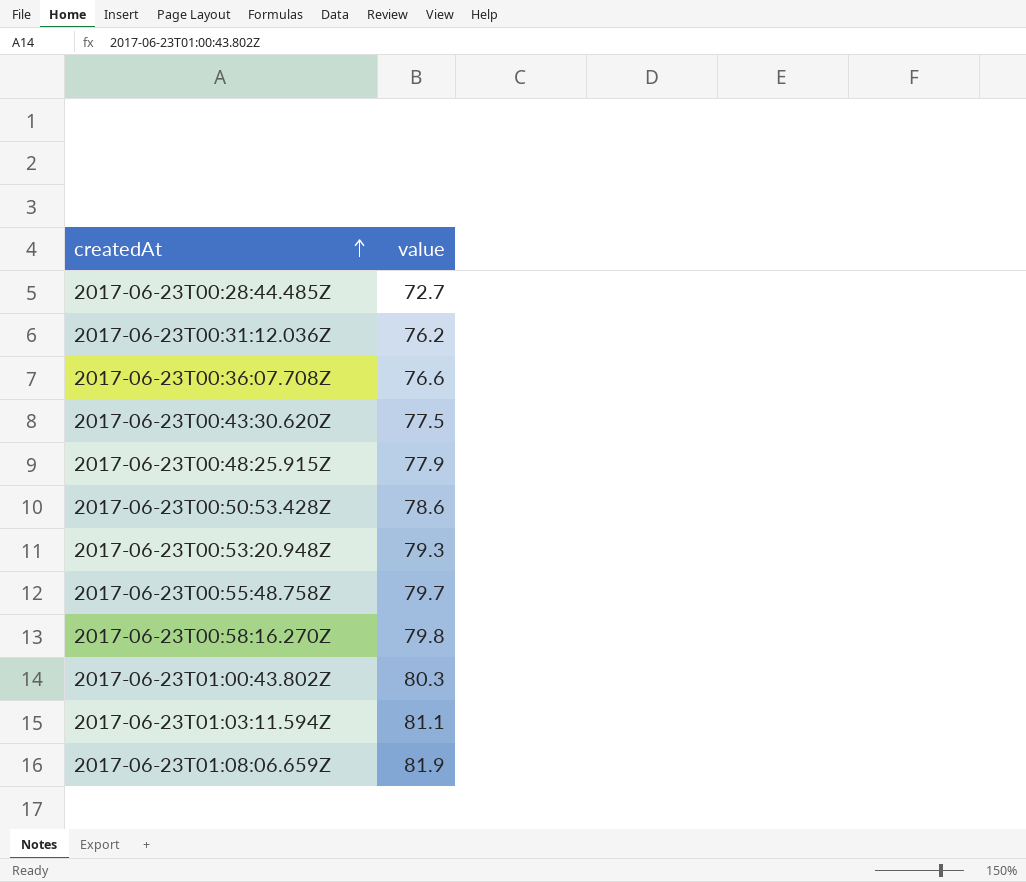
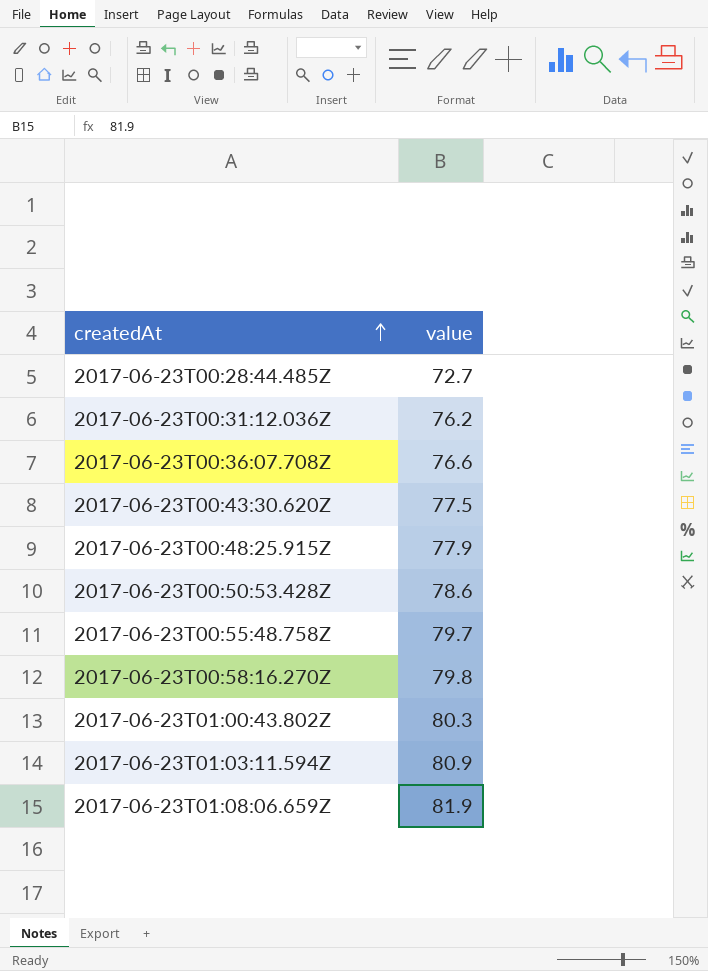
row 2017-06-23T00:53:20.948Z: 79.3 -> none
2017-06-23T01:03:11.594Z | value: 81.1 -> 80.9

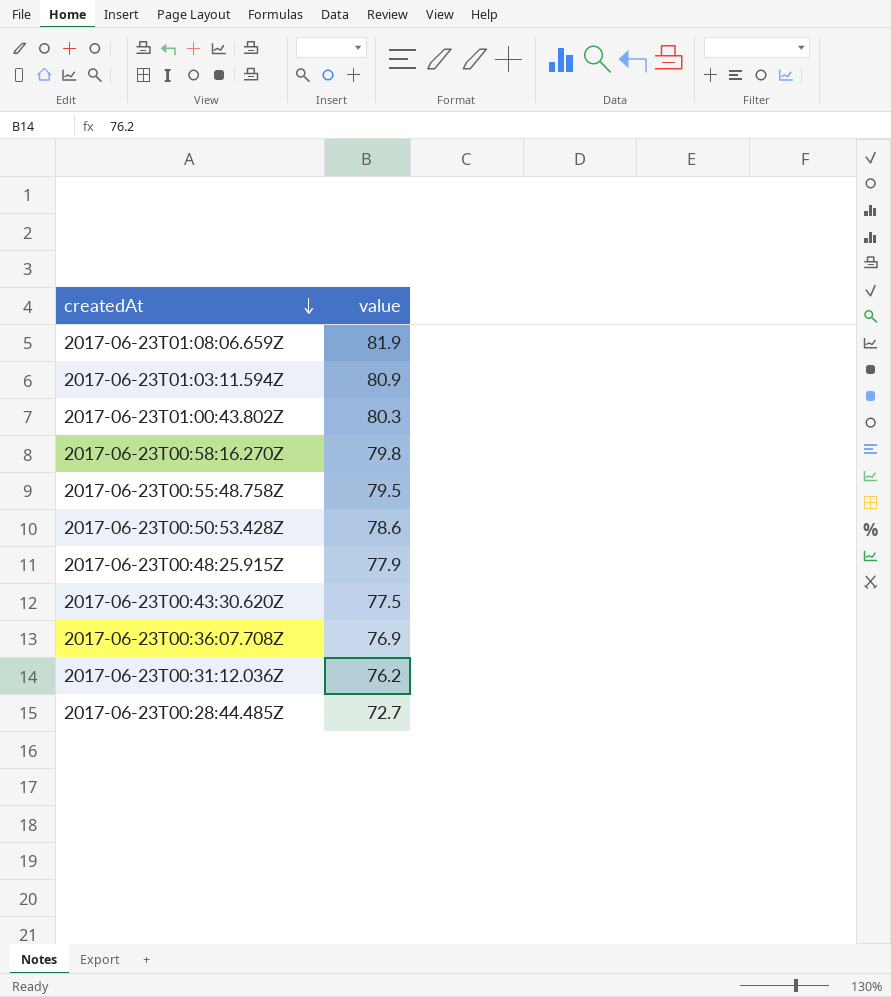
row order: createdAt ascending -> createdAt descending
2017-06-23T00:55:48.758Z | value: 79.7 -> 79.5
2017-06-23T00:36:07.708Z | value: 76.6 -> 76.9

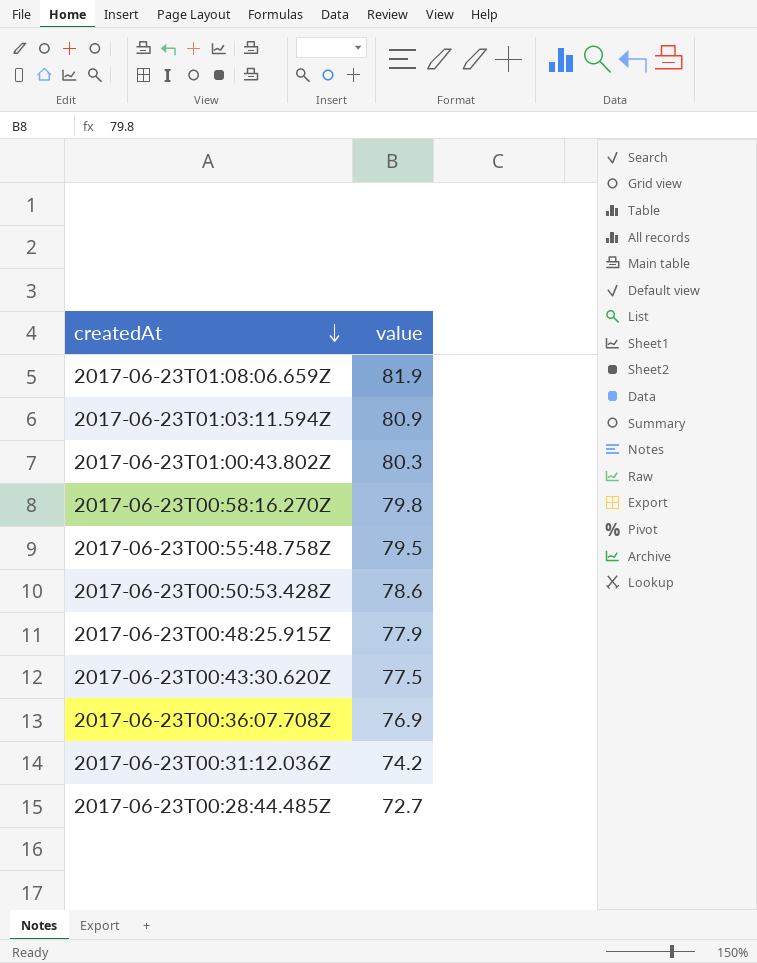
2017-06-23T00:31:12.036Z | value: 76.2 -> 74.2

